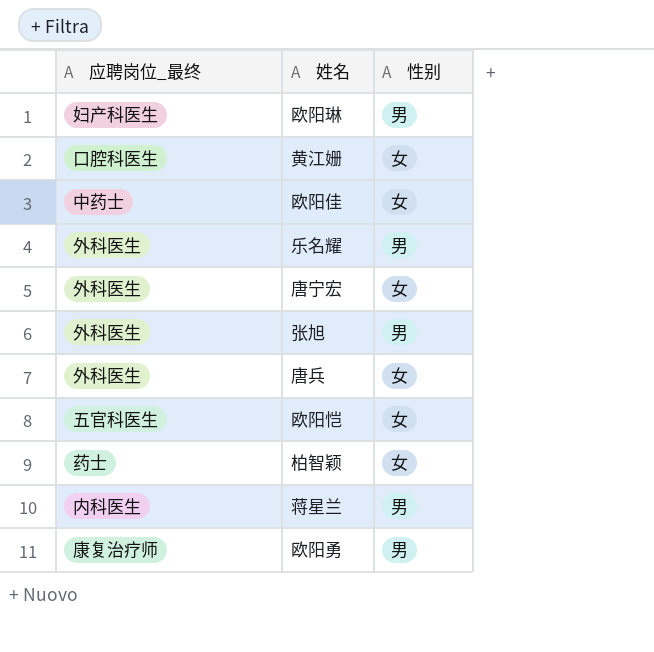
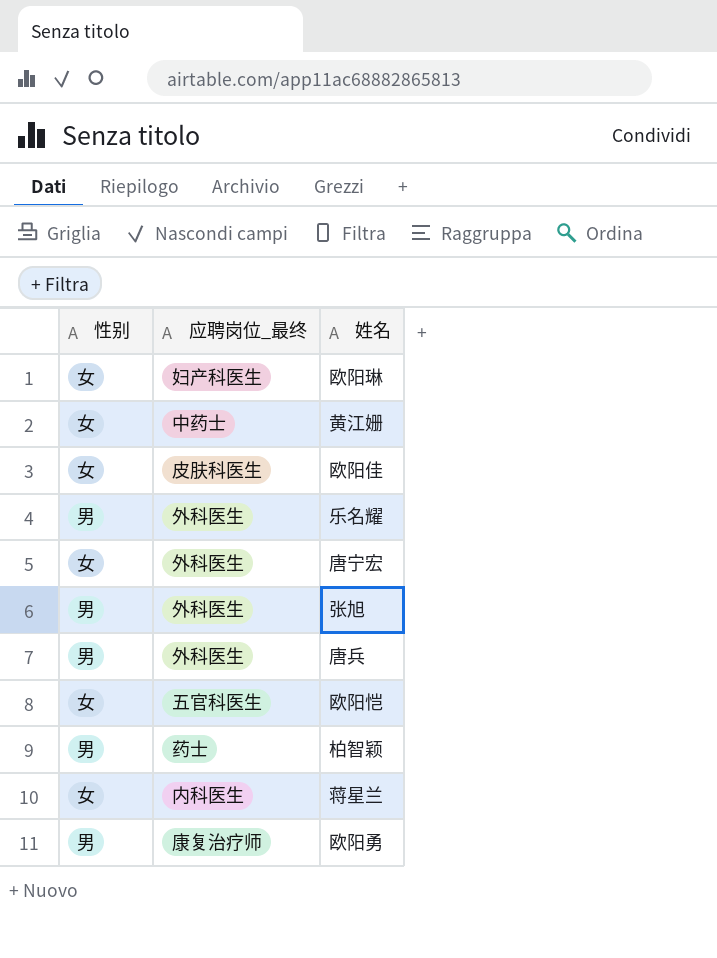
column 性别 | position: 3 -> 1
欧阳琳 | 性别: 男 -> 女
黄江姗 | 应聘岗位_最终: 口腔科医生 -> 中药士
欧阳佳 | 应聘岗位_最终: 中药士 -> 皮肤科医生
唐兵 | 性别: 女 -> 男
柏智颖 | 性别: 女 -> 男
蒋星兰 | 性别: 男 -> 女

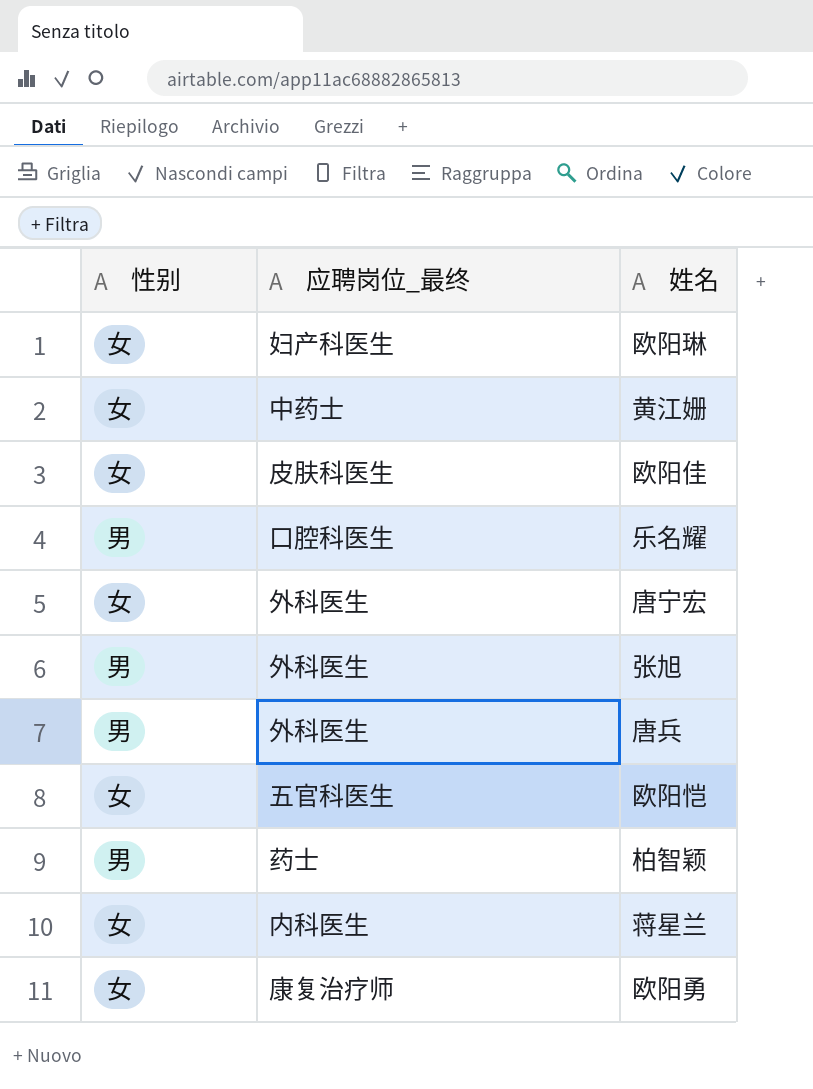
乐名耀 | 应聘岗位_最终: 外科医生 -> 口腔科医生
欧阳勇 | 性别: 男 -> 女

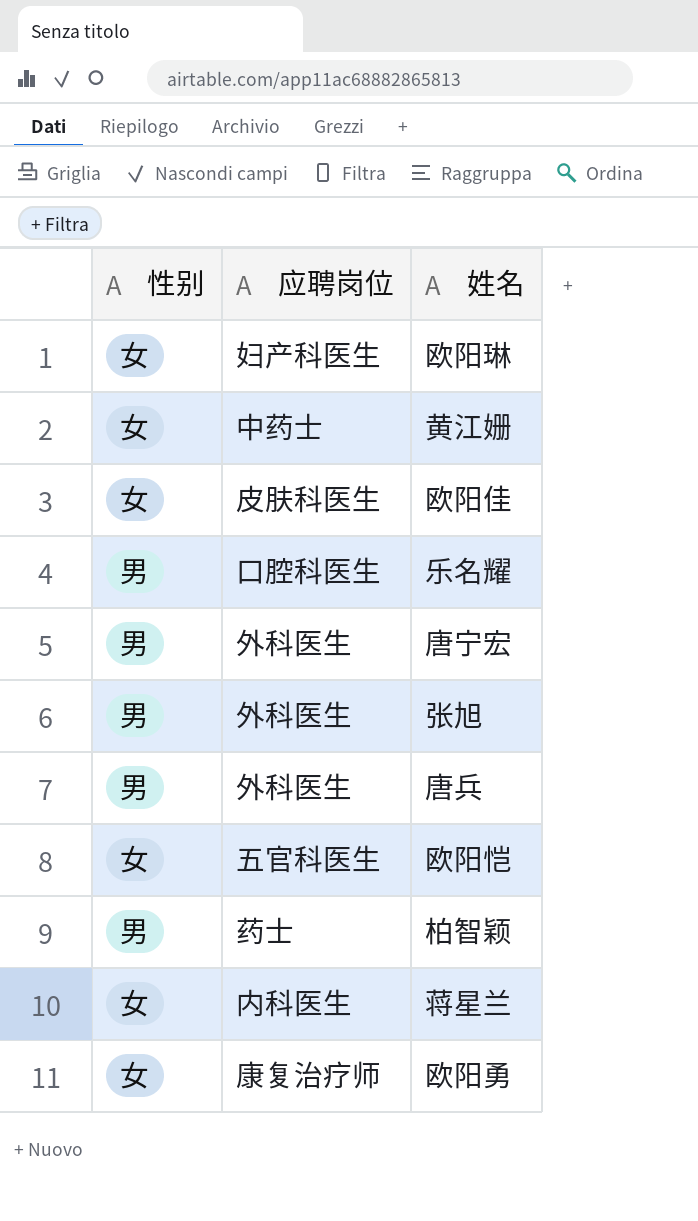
column name: 应聘岗位_最终 -> 应聘岗位
唐宁宏 | 性别: 女 -> 男

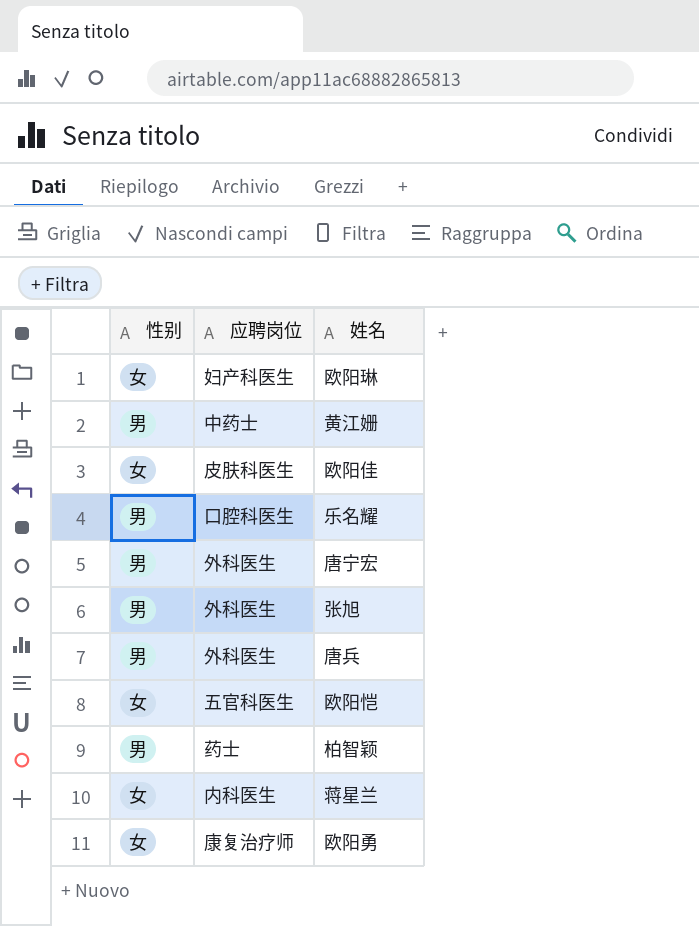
黄江姗 | 性别: 女 -> 男

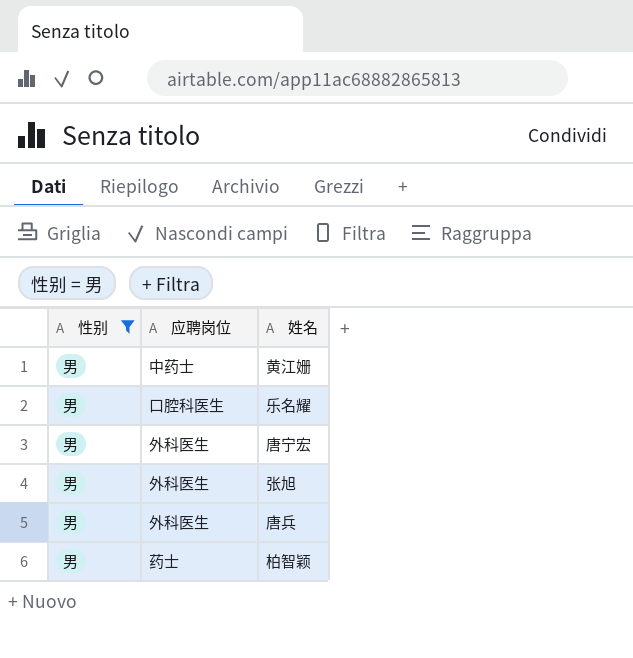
filter: none -> 性别 = 男

